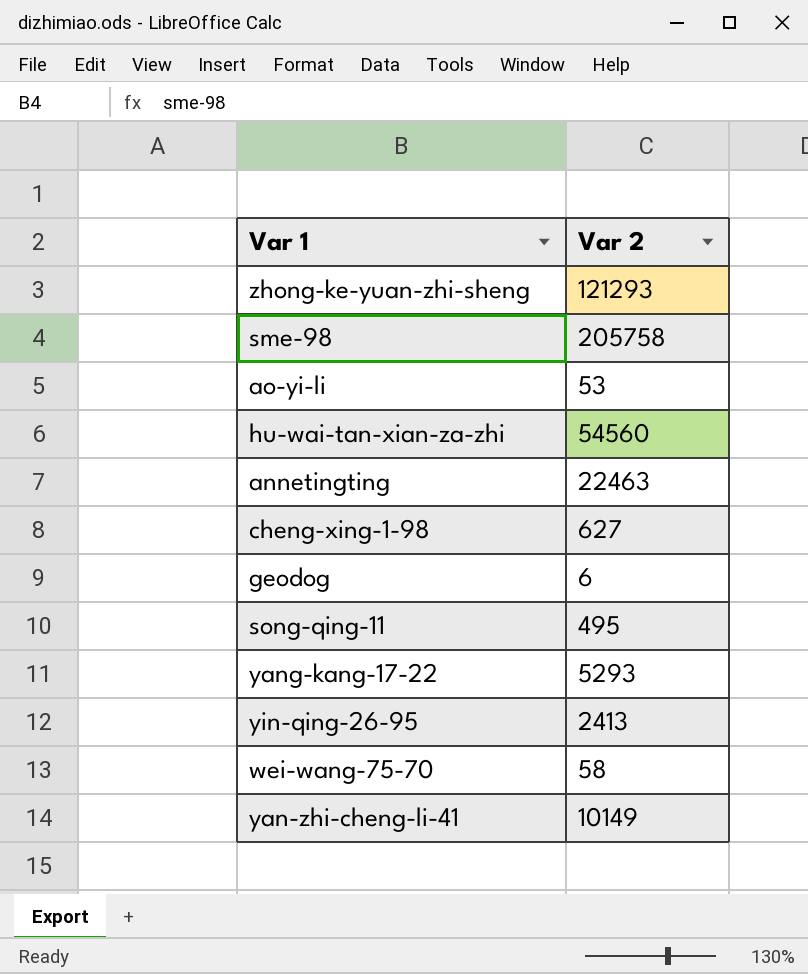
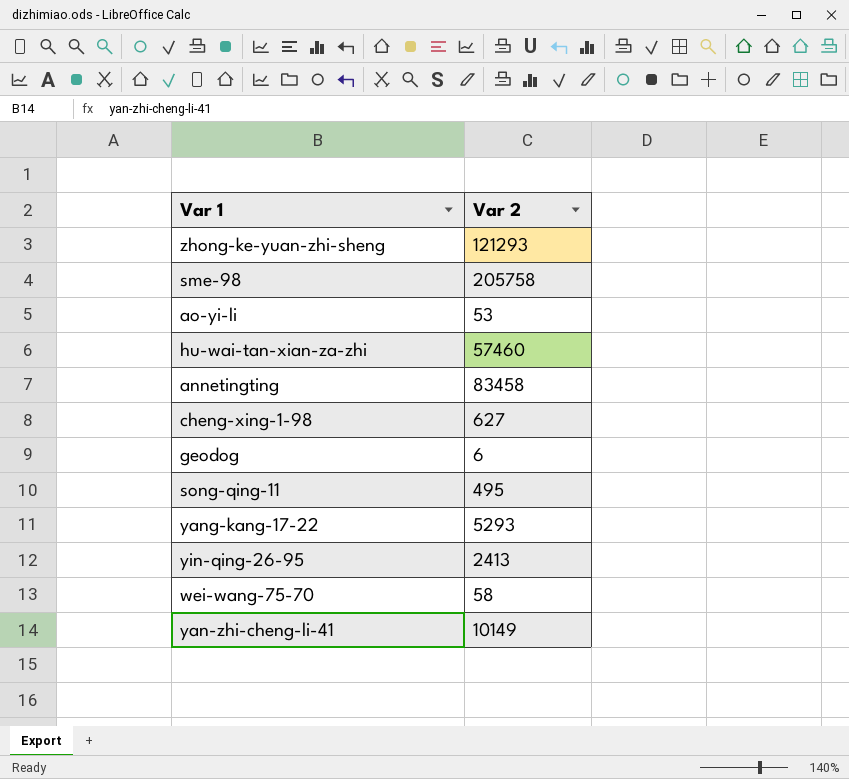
hu-wai-tan-xian-za-zhi | Var 2: 54560 -> 57460
annetingting | Var 2: 22463 -> 83458

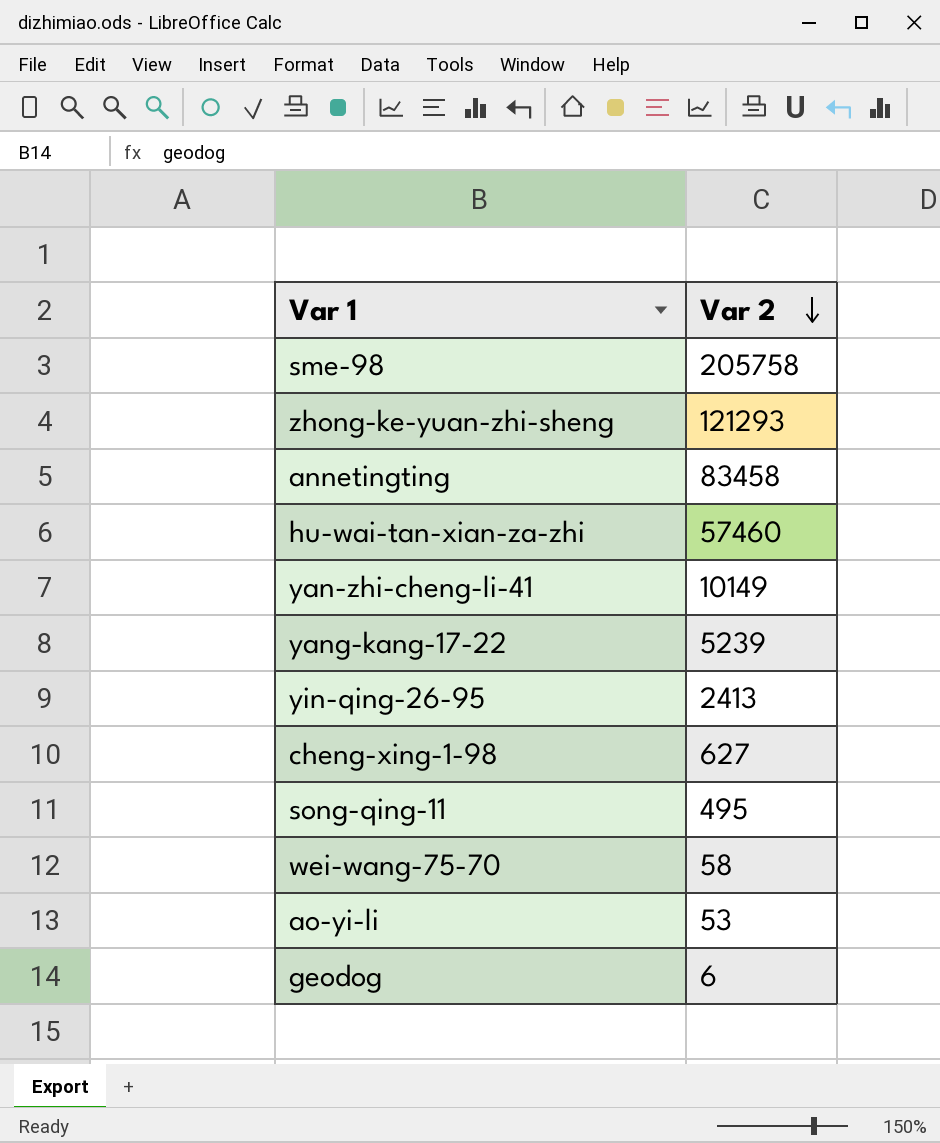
row order: none -> Var 2 descending
yang-kang-17-22 | Var 2: 5293 -> 5239

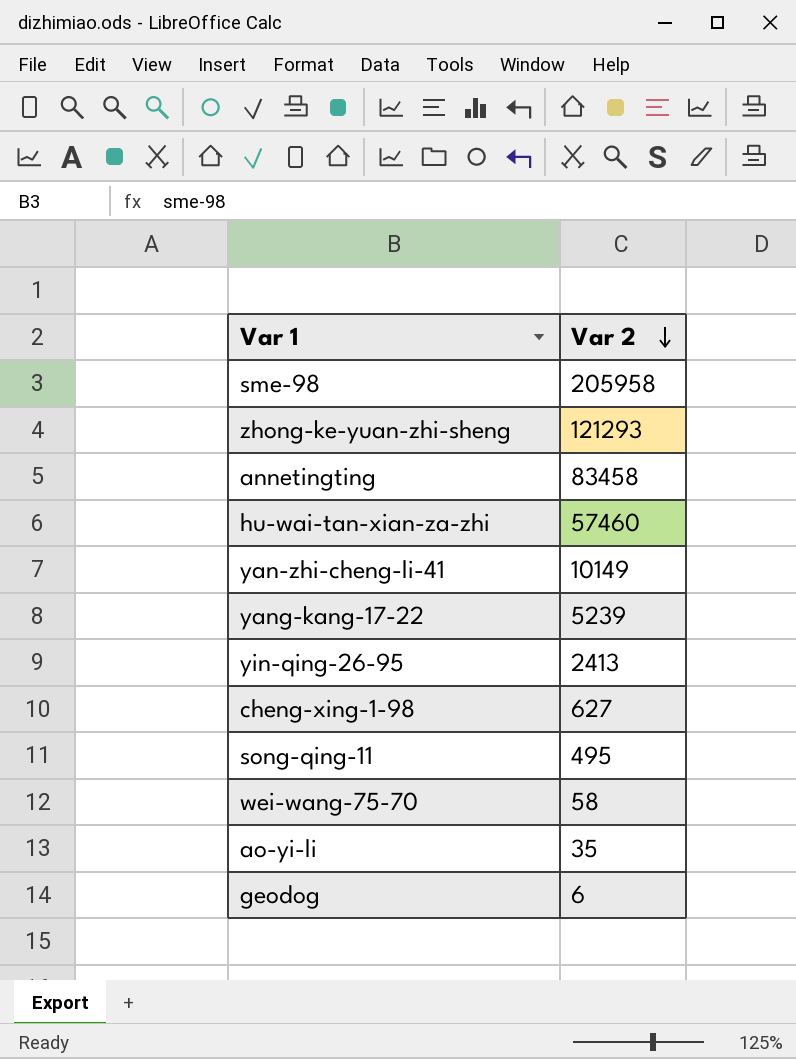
sme-98 | Var 2: 205758 -> 205958
ao-yi-li | Var 2: 53 -> 35

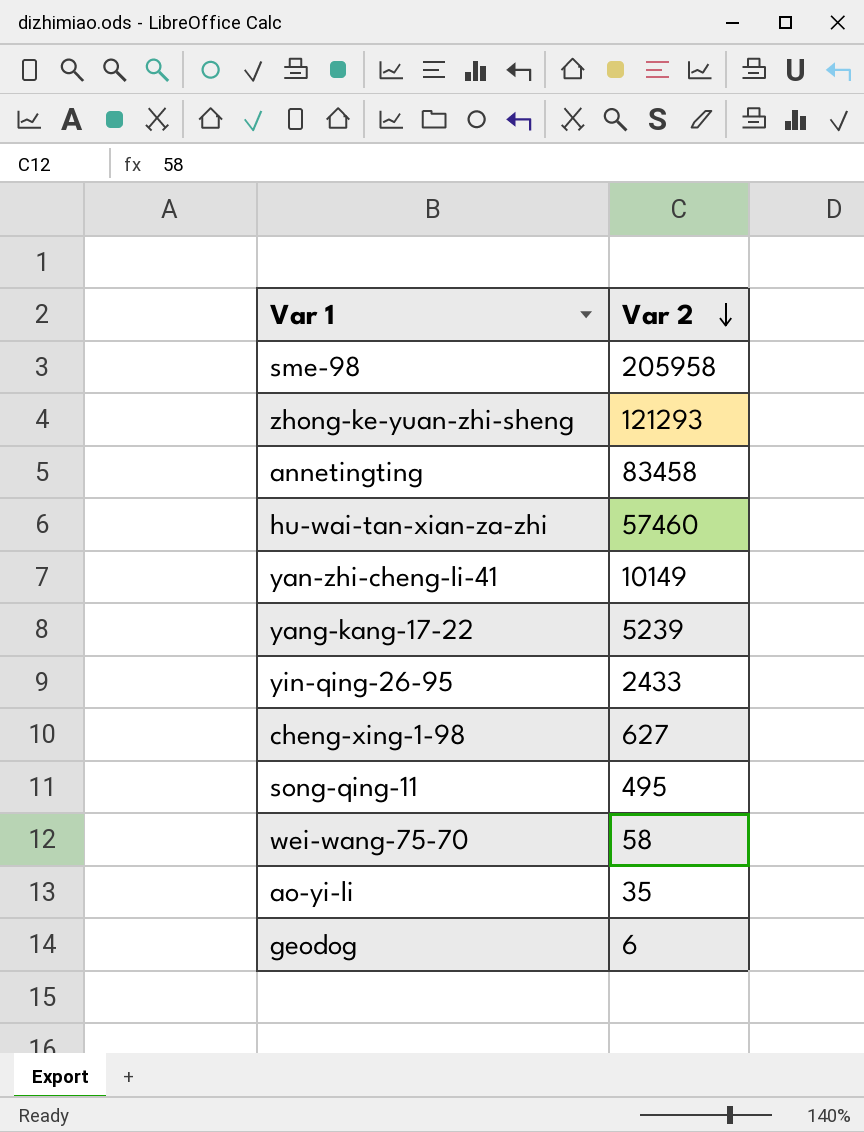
yin-qing-26-95 | Var 2: 2413 -> 2433

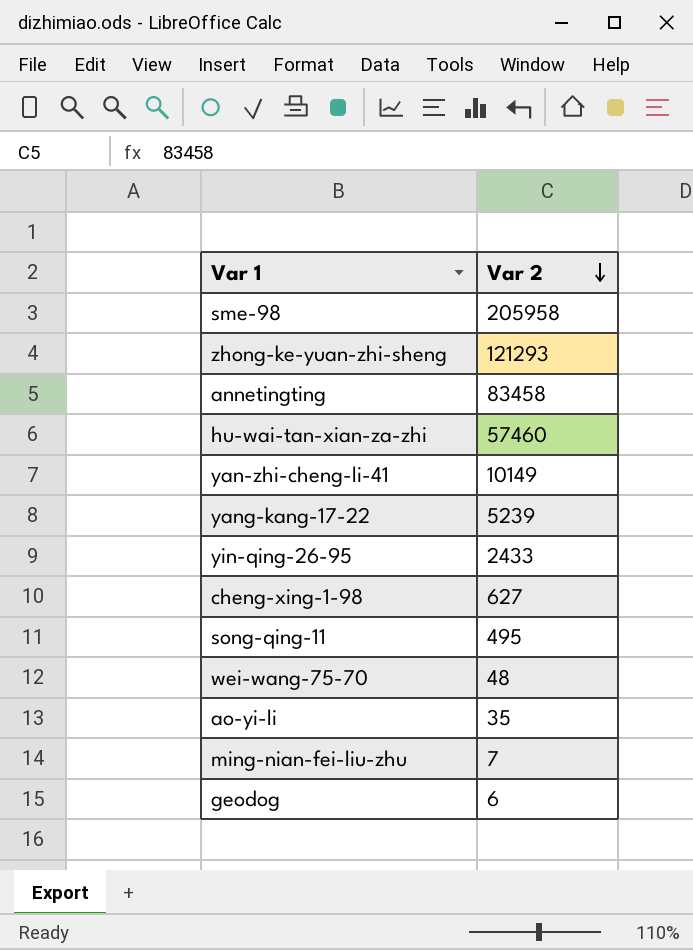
wei-wang-75-70 | Var 2: 58 -> 48
row ming-nian-fei-liu-zhu: none -> 7

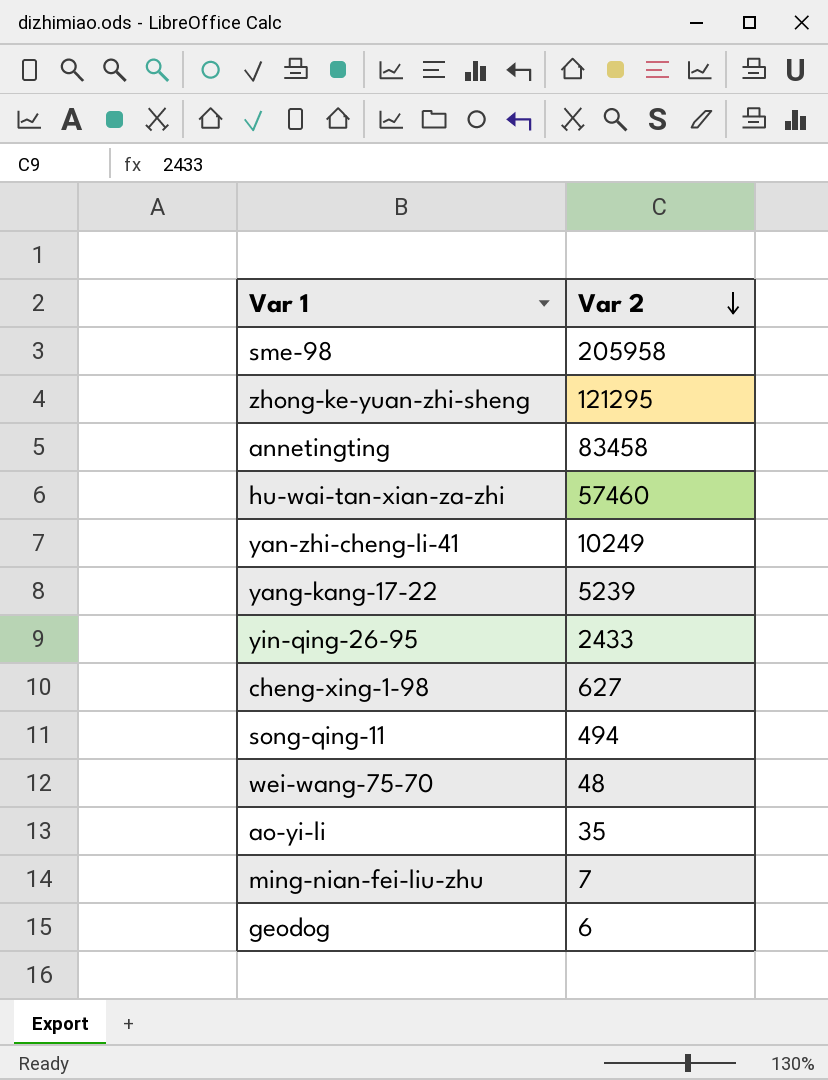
zhong-ke-yuan-zhi-sheng | Var 2: 121293 -> 121295
yan-zhi-cheng-li-41 | Var 2: 10149 -> 10249
song-qing-11 | Var 2: 495 -> 494

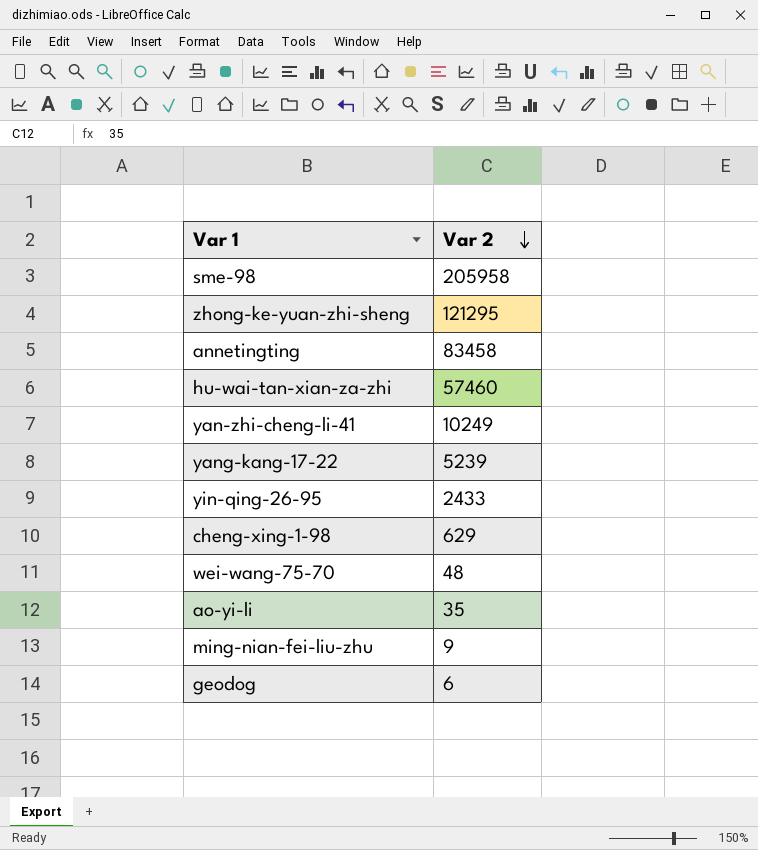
row song-qing-11: 494 -> none
cheng-xing-1-98 | Var 2: 627 -> 629
ming-nian-fei-liu-zhu | Var 2: 7 -> 9

